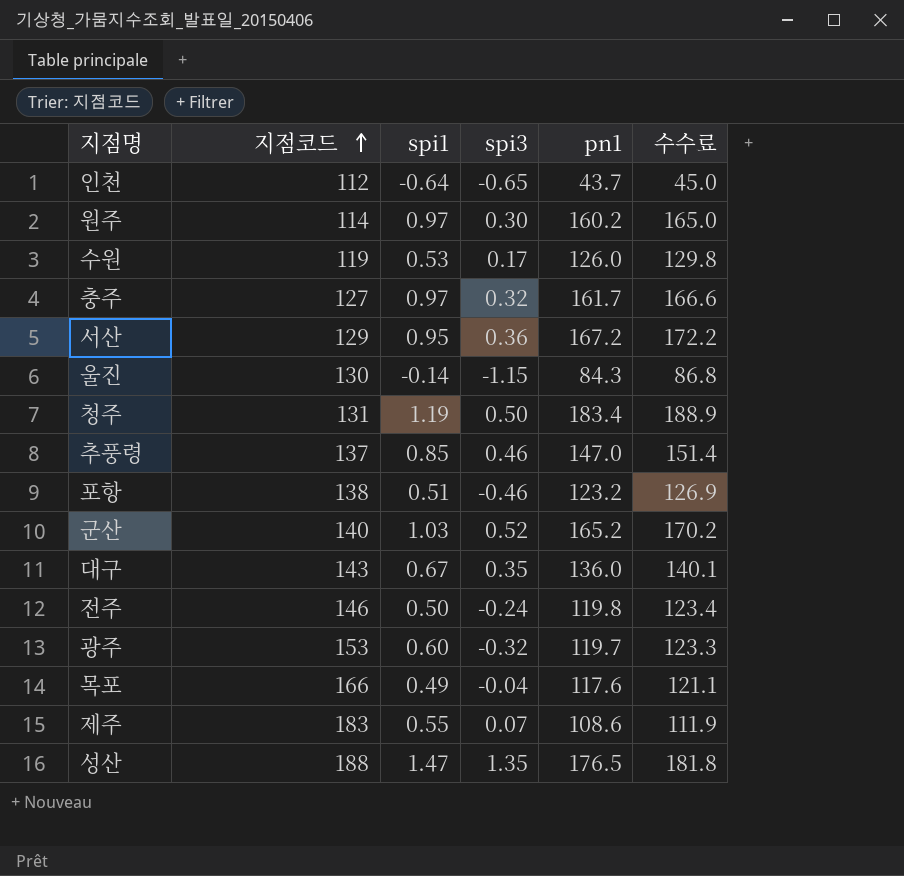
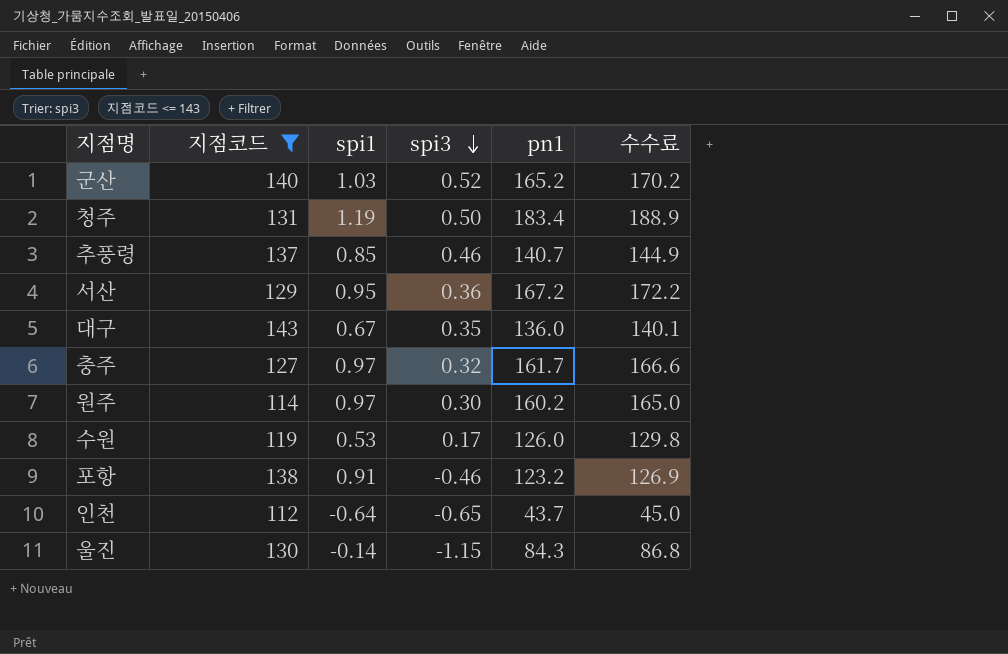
filter: none -> 지점코드 <= 143
row order: 지점코드 ascending -> spi3 descending
추풍령 | pn1: 147.0 -> 140.7
추풍령 | 수수료: 151.4 -> 144.9
포항 | spi1: 0.51 -> 0.91

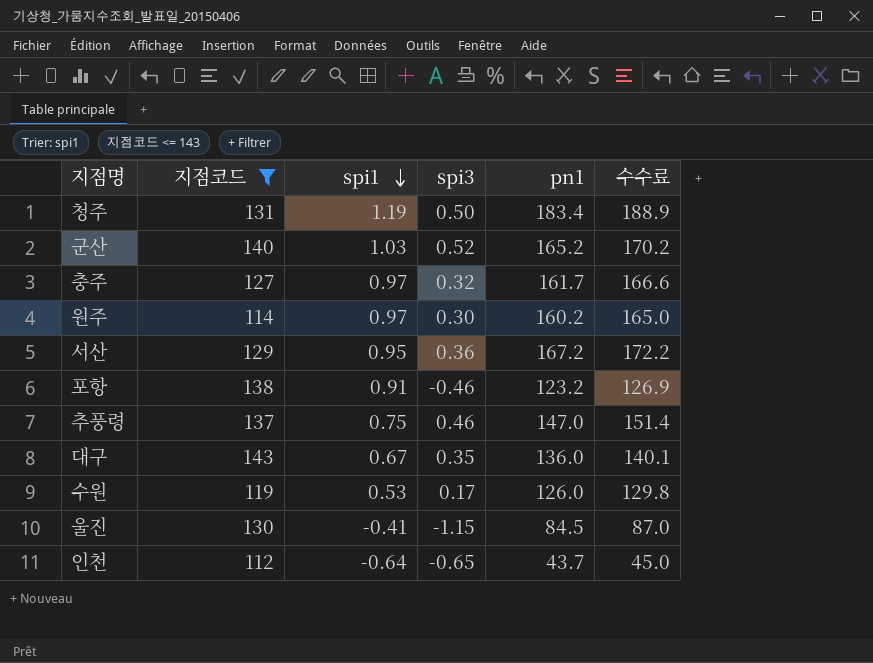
row order: spi3 descending -> spi1 descending
추풍령 | spi1: 0.85 -> 0.75
추풍령 | pn1: 140.7 -> 147.0
추풍령 | 수수료: 144.9 -> 151.4
울진 | spi1: -0.14 -> -0.41
울진 | pn1: 84.3 -> 84.5
울진 | 수수료: 86.8 -> 87.0

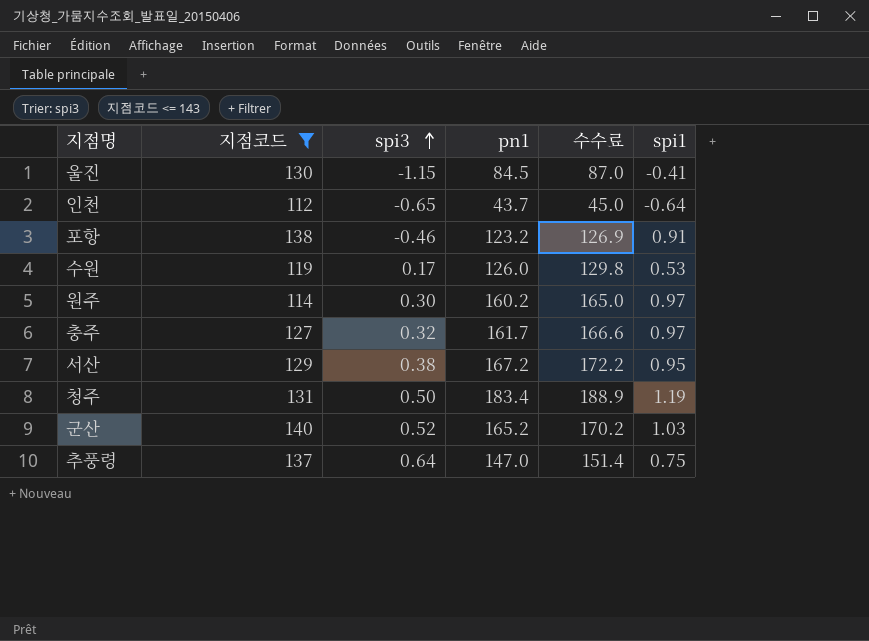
row order: spi1 descending -> spi3 ascending
column spi1 | position: 3 -> 6
row 대구: 143 | 0.67 | 0.35 | 136.0 | 140.1 -> none
서산 | spi3: 0.36 -> 0.38
추풍령 | spi3: 0.46 -> 0.64

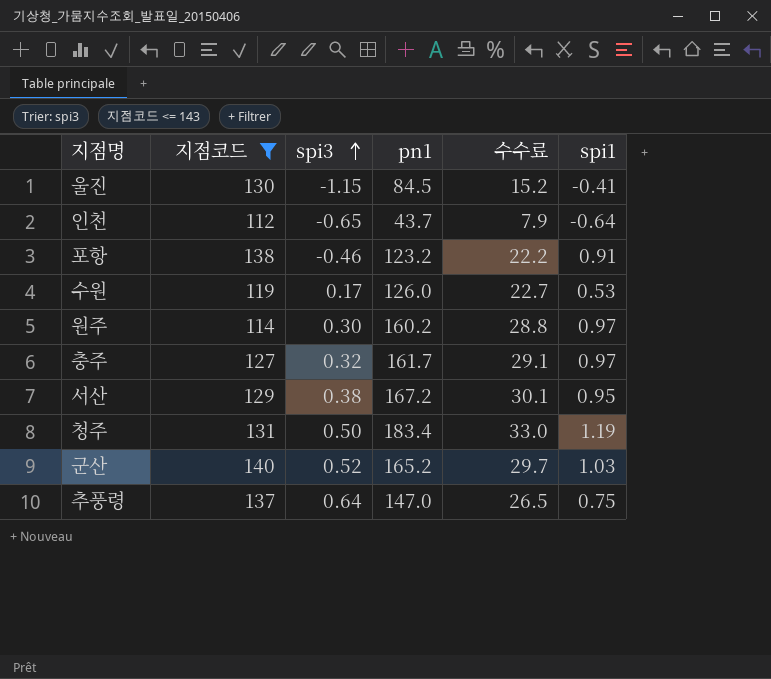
column 수수료 | formula: [pn1] * 1.03 -> [pn1] * 0.18

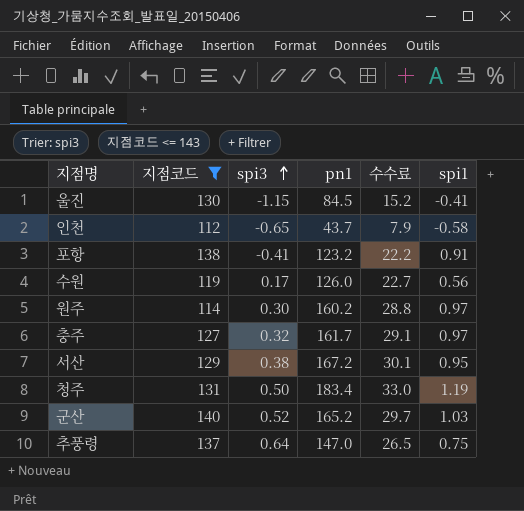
인천 | spi1: -0.64 -> -0.58
포항 | spi3: -0.46 -> -0.41
수원 | spi1: 0.53 -> 0.56

